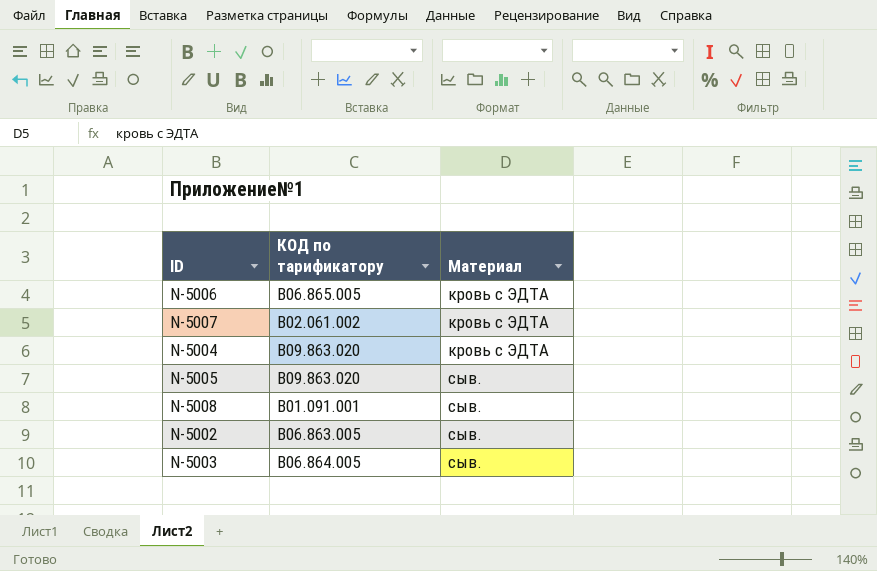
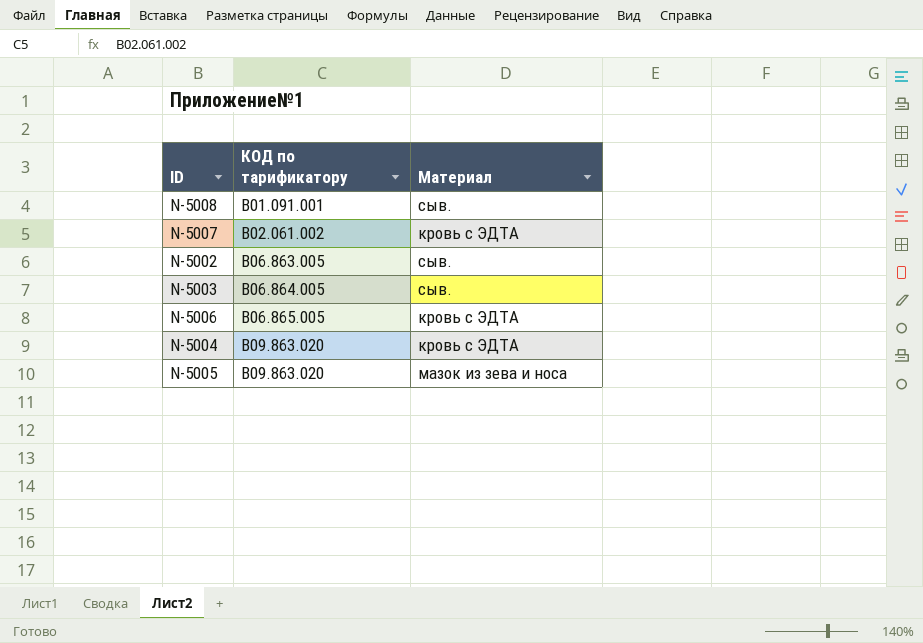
row order: Материал ascending -> КОД по тарификатору ascending
N-5005 | Материал: сыв. -> мазок из зева и носа

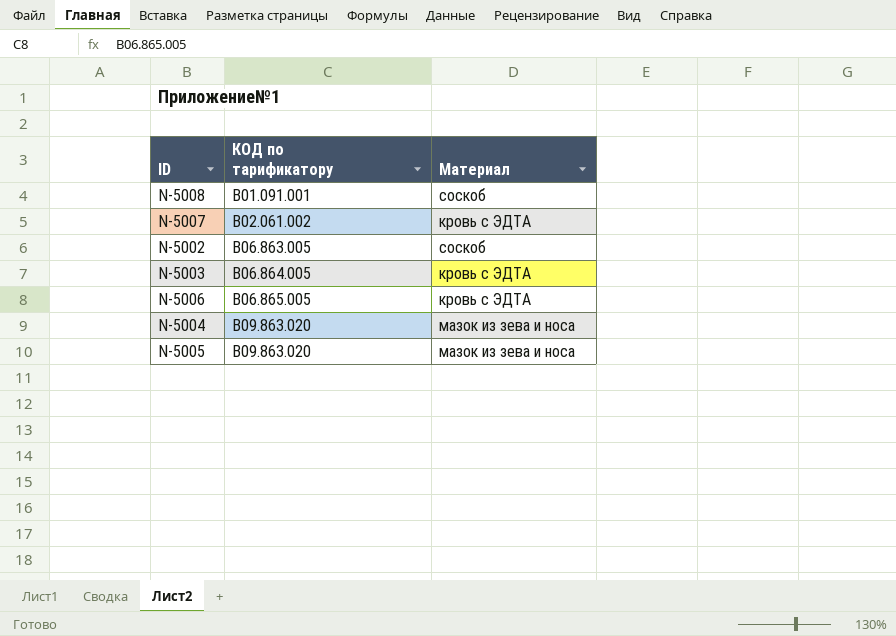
N-5008 | Материал: сыв. -> соскоб
N-5002 | Материал: сыв. -> соскоб
N-5003 | Материал: сыв. -> кровь с ЭДТА
N-5004 | Материал: кровь с ЭДТА -> мазок из зева и носа

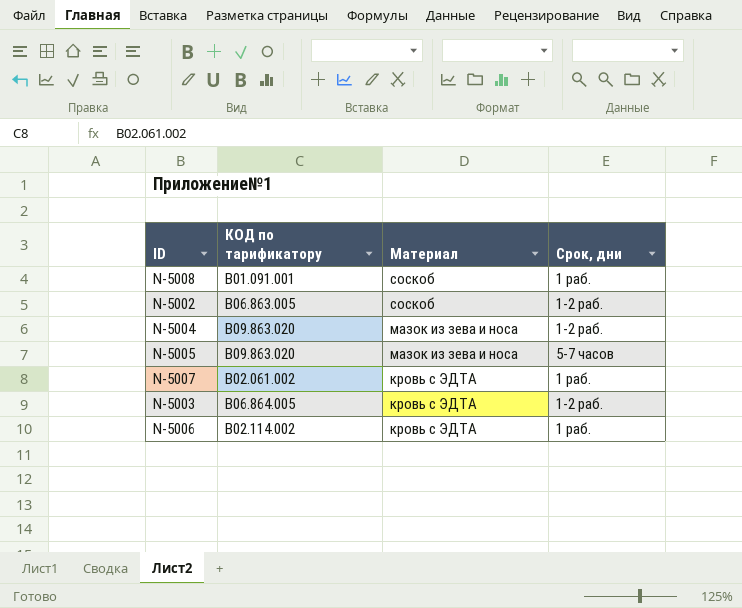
row order: КОД по тарификатору ascending -> Материал descending
column Срок, дни | position: none -> 4
N-5006 | КОД по тарификатору: B06.865.005 -> B02.114.002

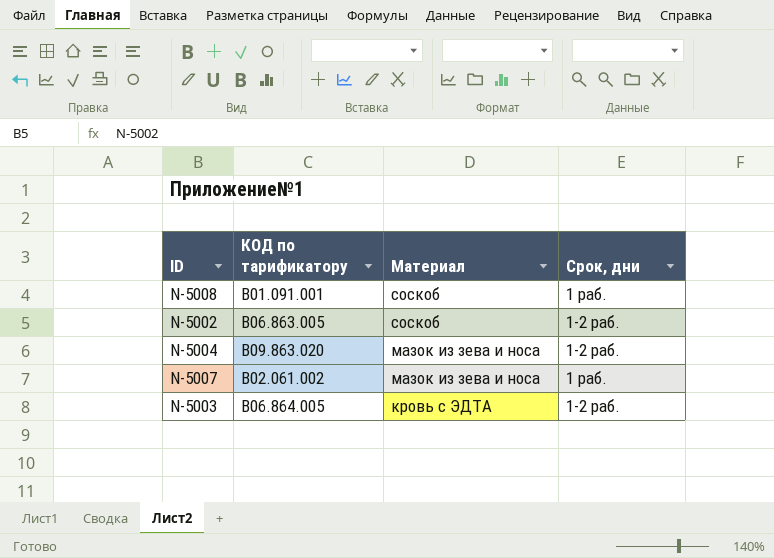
row N-5005: B09.863.020 | мазок из зева и носа | 5-7 часов -> none
row N-5006: B02.114.002 | кровь с ЭДТА | 1 раб. -> none
N-5007 | Материал: кровь с ЭДТА -> мазок из зева и носа

